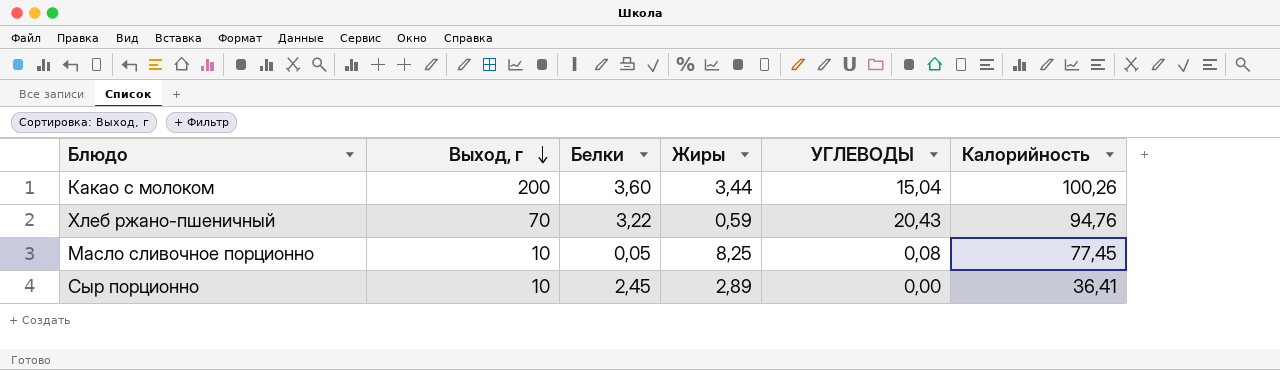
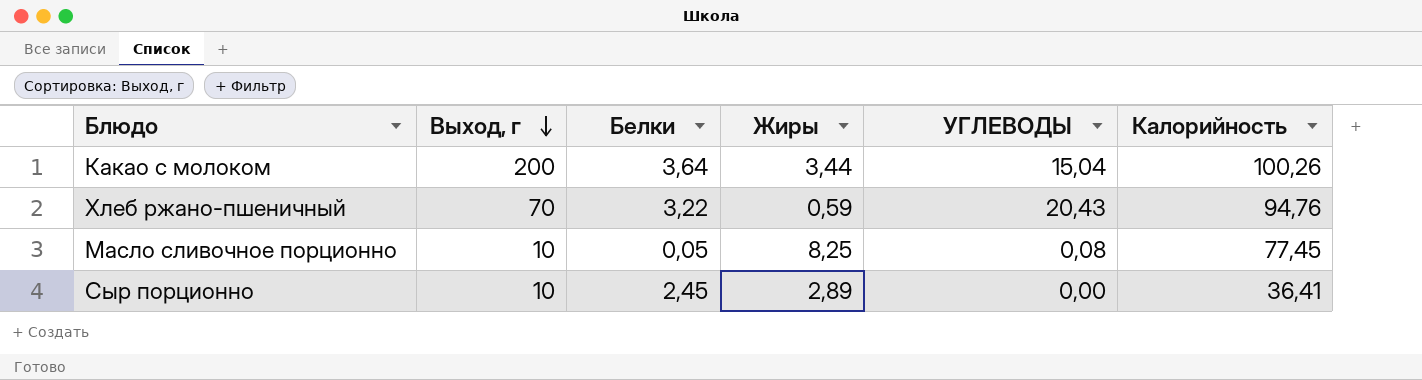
Какао с молоком | Белки: 3,60 -> 3,64

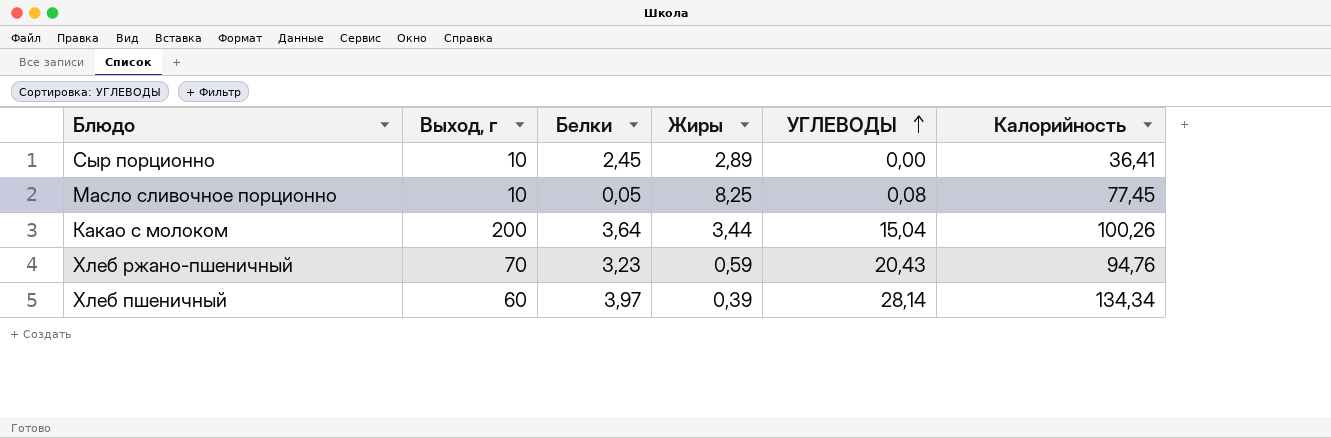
row order: Выход, г descending -> УГЛЕВОДЫ ascending
Хлеб ржано-пшеничный | Белки: 3,22 -> 3,23
row Хлеб пшеничный: none -> 60 | 3,97 | 0,39 | 28,14 | 134,34

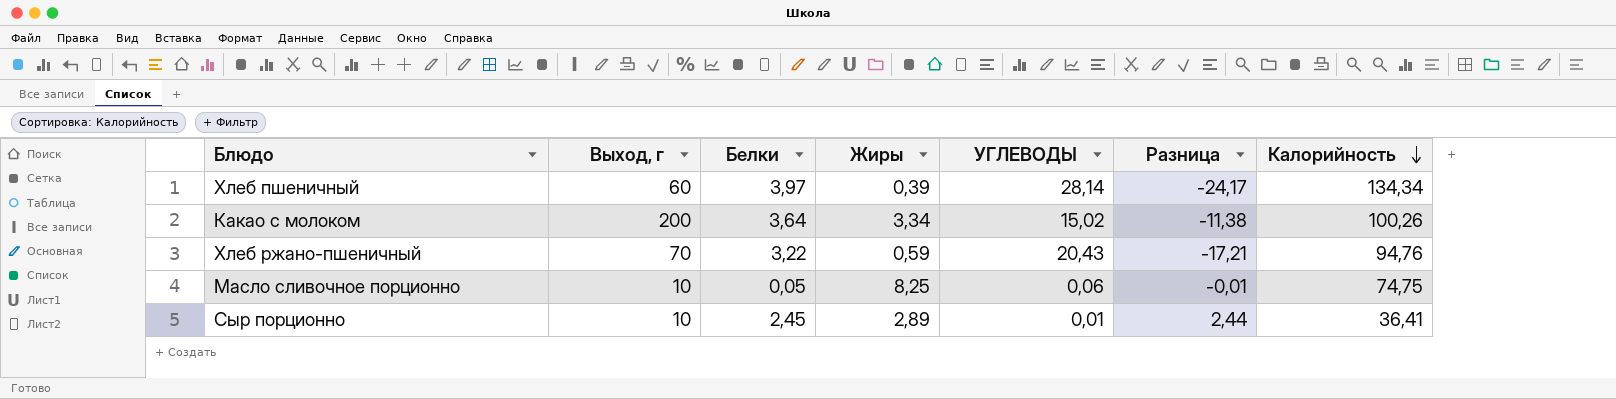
row order: УГЛЕВОДЫ ascending -> Калорийность descending
column Разница | formula: none -> [Белки] - [УГЛЕВОДЫ]
Какао с молоком | Жиры: 3,44 -> 3,34
Какао с молоком | УГЛЕВОДЫ: 15,04 -> 15,02
Хлеб ржано-пшеничный | Белки: 3,23 -> 3,22
Масло сливочное порционно | УГЛЕВОДЫ: 0,08 -> 0,06
Масло сливочное порционно | Калорийность: 77,45 -> 74,75
Сыр порционно | УГЛЕВОДЫ: 0,00 -> 0,01

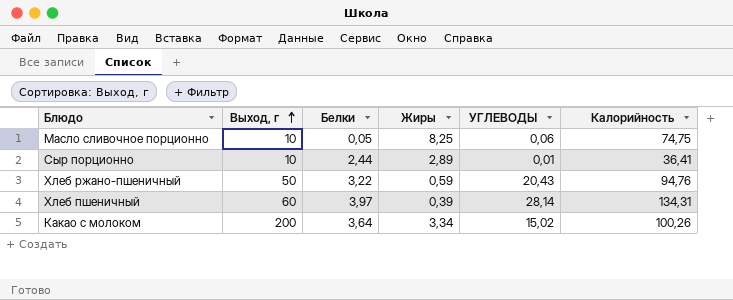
row order: Калорийность descending -> Выход, г ascending
column Разница | formula: [Белки] - [УГЛЕВОДЫ] -> none
Сыр порционно | Белки: 2,45 -> 2,44
Хлеб ржано-пшеничный | Выход, г: 70 -> 50
Хлеб пшеничный | Калорийность: 134,34 -> 134,31

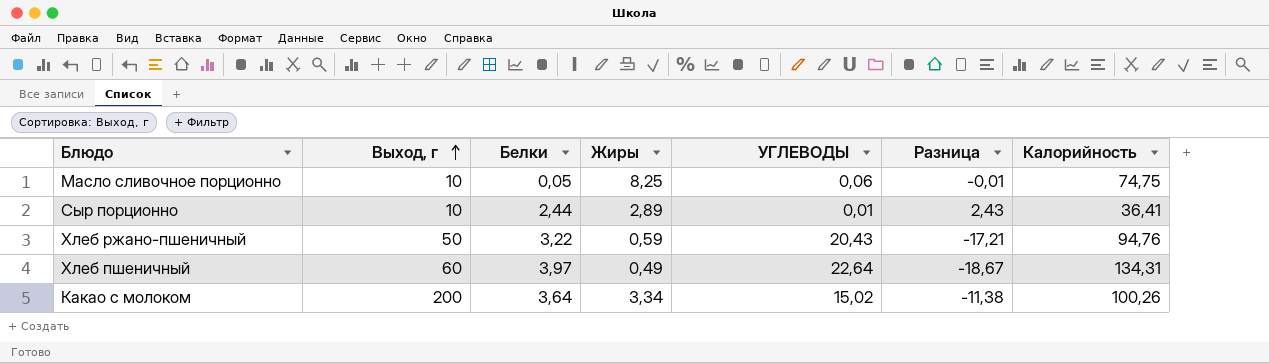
column Разница | formula: none -> [Белки] - [УГЛЕВОДЫ]
Хлеб пшеничный | Жиры: 0,39 -> 0,49
Хлеб пшеничный | УГЛЕВОДЫ: 28,14 -> 22,64

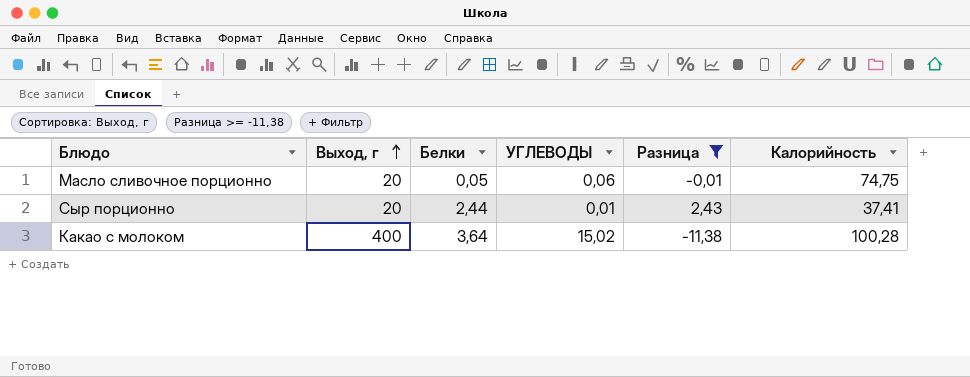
filter: none -> Разница >= -11,38
column Жиры | position: 4 -> none
Масло сливочное порционно | Выход, г: 10 -> 20
Сыр порционно | Выход, г: 10 -> 20
Сыр порционно | Калорийность: 36,41 -> 37,41
Какао с молоком | Выход, г: 200 -> 400
Какао с молоком | Калорийность: 100,26 -> 100,28

